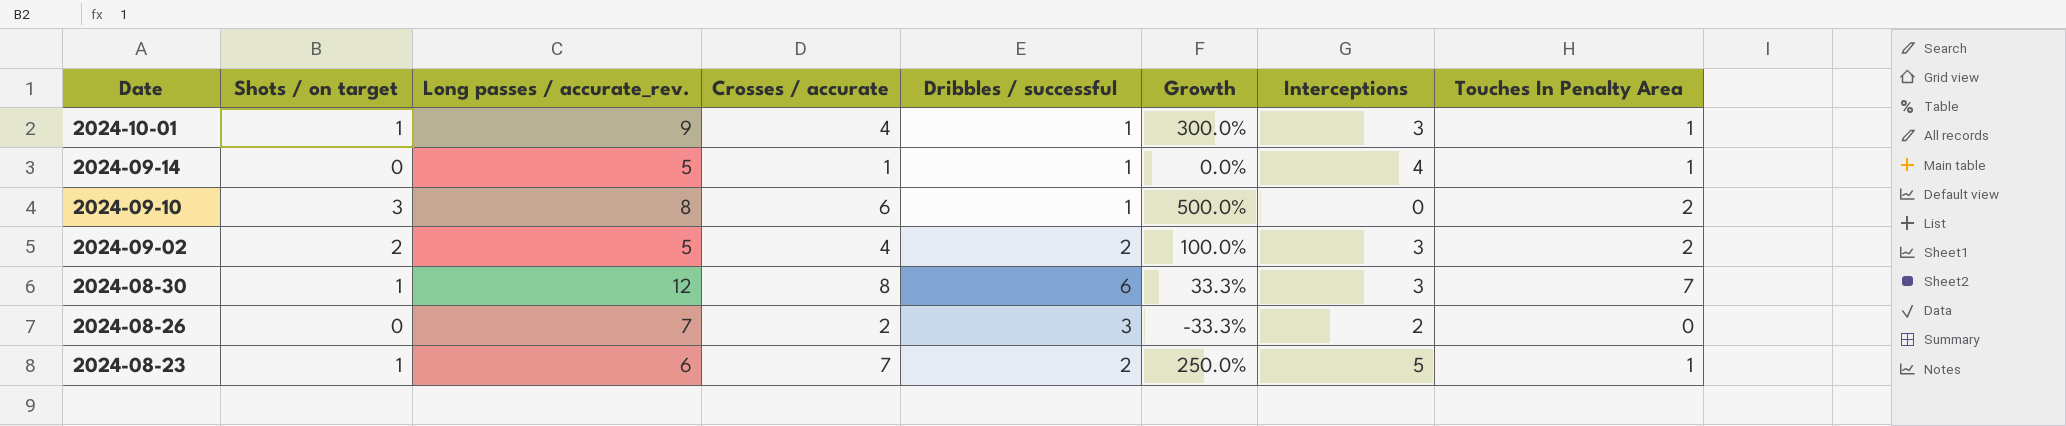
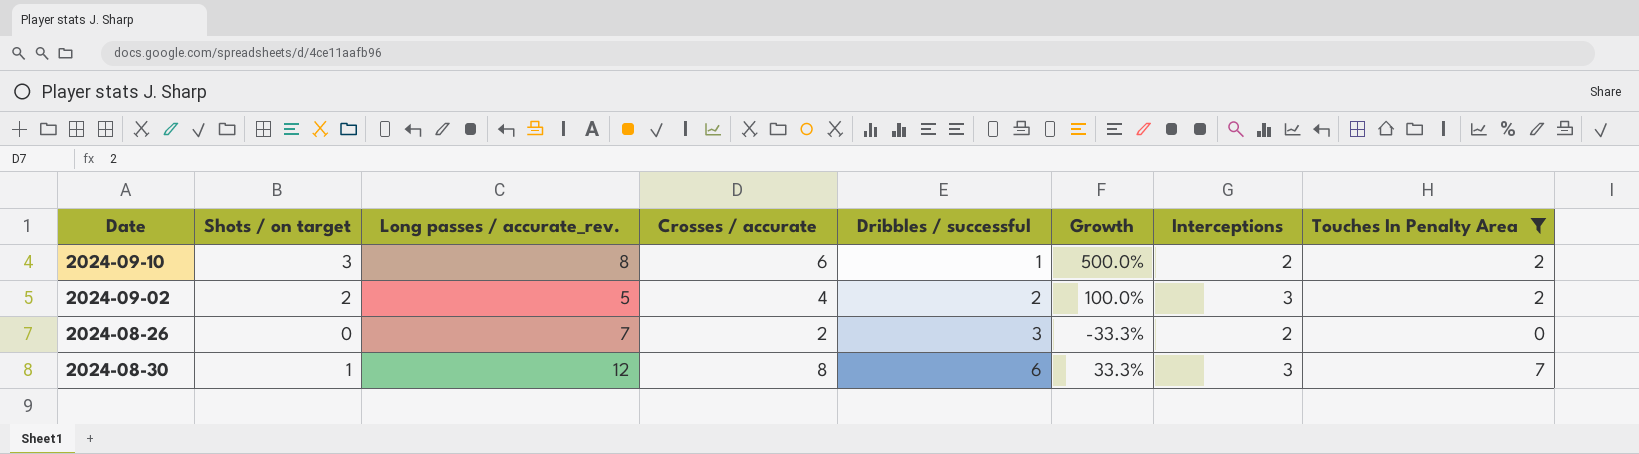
filter: none -> Touches In Penalty Area != 1
row order: Date descending -> Dribbles / successful ascending
2024-09-10 | Interceptions: 0 -> 2

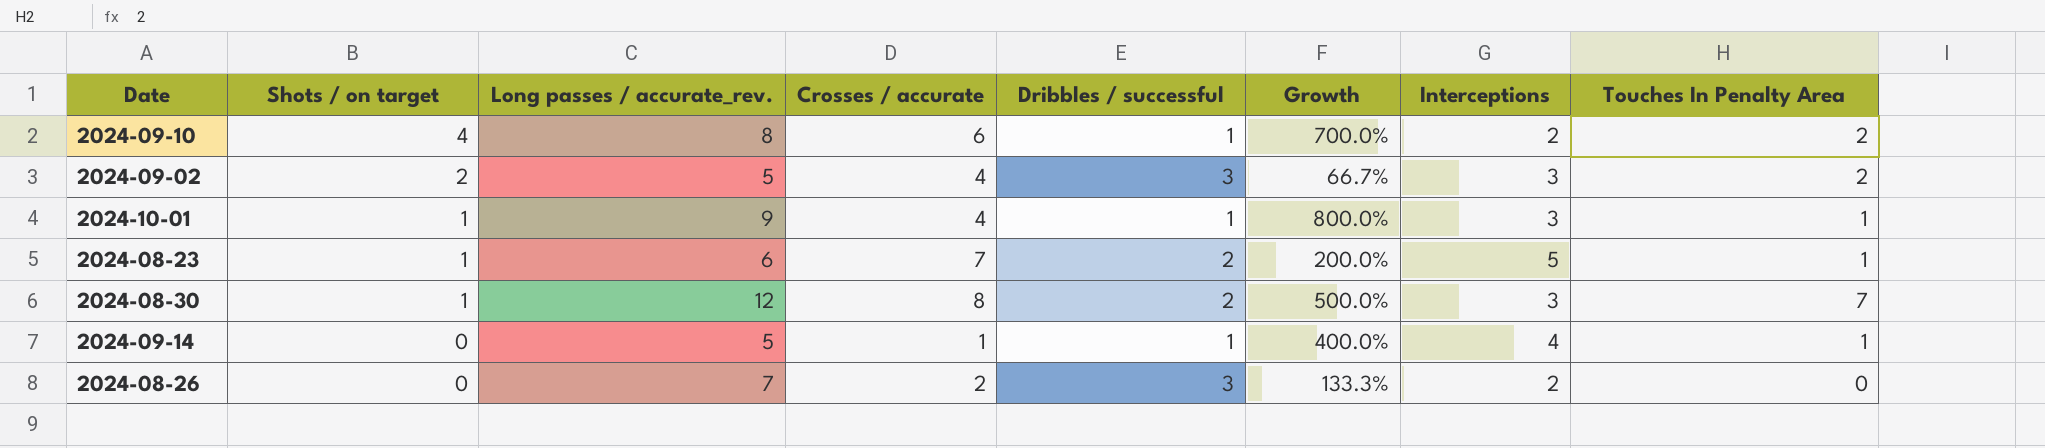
filter: Touches In Penalty Area != 1 -> none
row order: Dribbles / successful ascending -> Shots / on target descending
column Growth | formula: ([Crosses / accurate] - [Dribbles / successful]) / [Dribbles / successful] -> ([Long passes / accurate_rev.] - [Dribbles / successful]) / [Dribbles / successful]
2024-09-10 | Shots / on target: 3 -> 4
2024-09-02 | Dribbles / successful: 2 -> 3
2024-08-30 | Dribbles / successful: 6 -> 2

